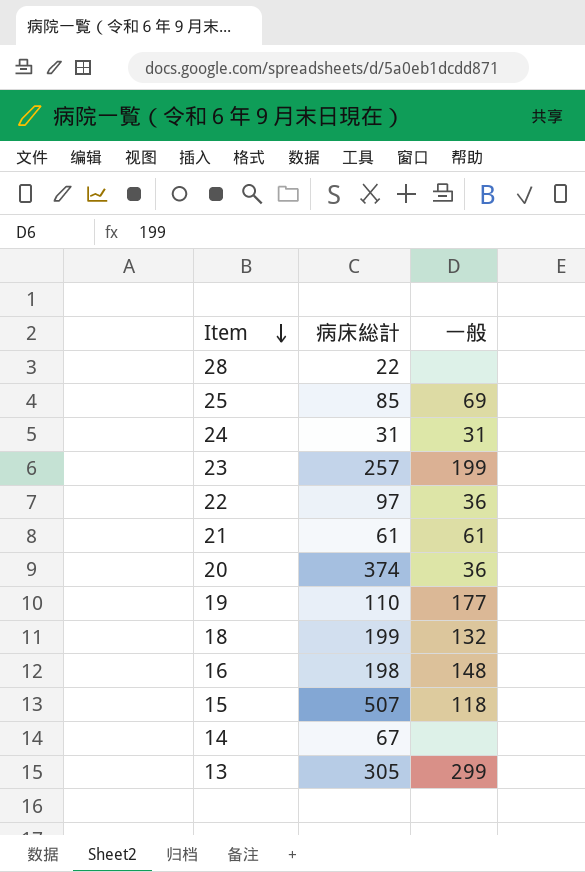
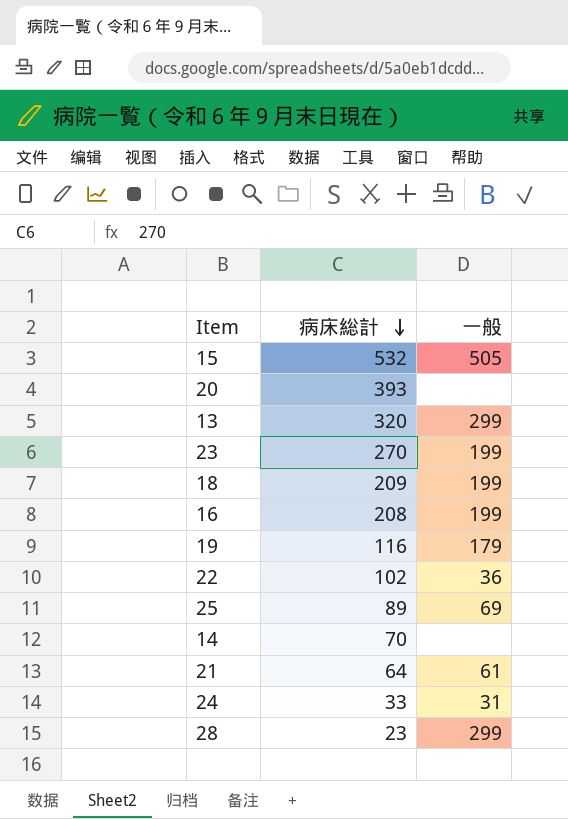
row order: Item descending -> 病床総計 descending
15 | 病床総計: 507 -> 532
15 | 一般: 118 -> 505
20 | 病床総計: 374 -> 393
20 | 一般: 36 -> none
13 | 病床総計: 305 -> 320
23 | 病床総計: 257 -> 270
18 | 病床総計: 199 -> 209
18 | 一般: 132 -> 199
16 | 病床総計: 198 -> 208
16 | 一般: 148 -> 199
19 | 病床総計: 110 -> 116
19 | 一般: 177 -> 179
22 | 病床総計: 97 -> 102
25 | 病床総計: 85 -> 89
14 | 病床総計: 67 -> 70
21 | 病床総計: 61 -> 64
24 | 病床総計: 31 -> 33
28 | 病床総計: 22 -> 23
28 | 一般: none -> 299

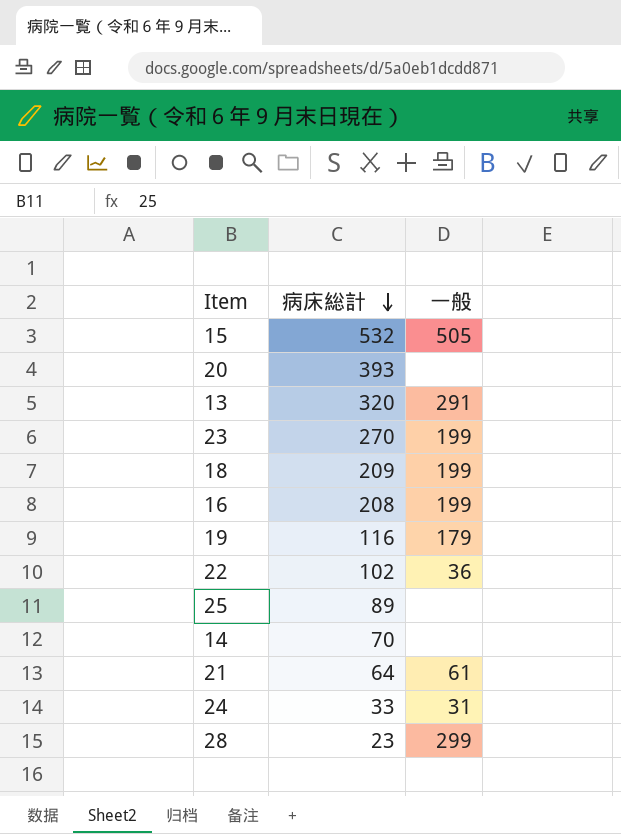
13 | 一般: 299 -> 291
25 | 一般: 69 -> none

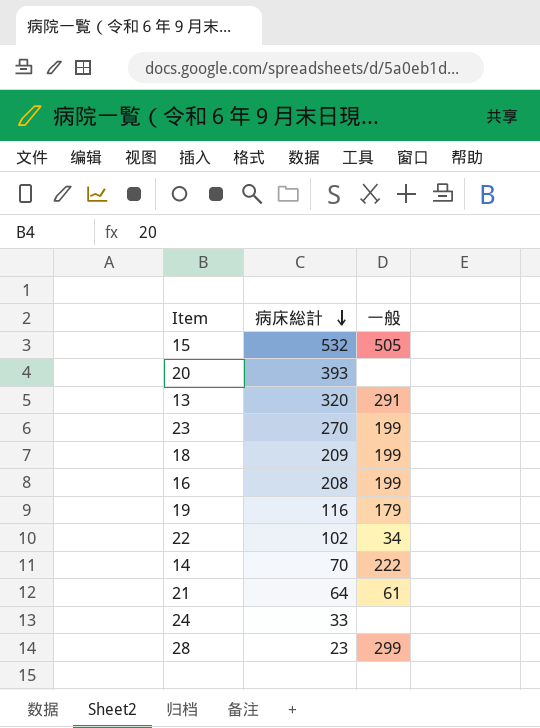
row 25: 89 | none -> none
22 | 一般: 36 -> 34
14 | 一般: none -> 222
24 | 一般: 31 -> none

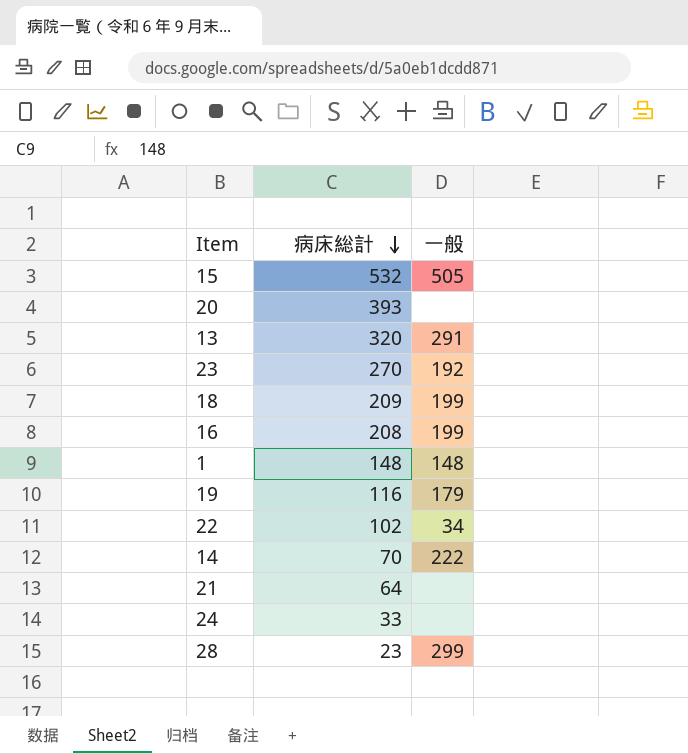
23 | 一般: 199 -> 192
row 1: none -> 148 | 148
21 | 一般: 61 -> none

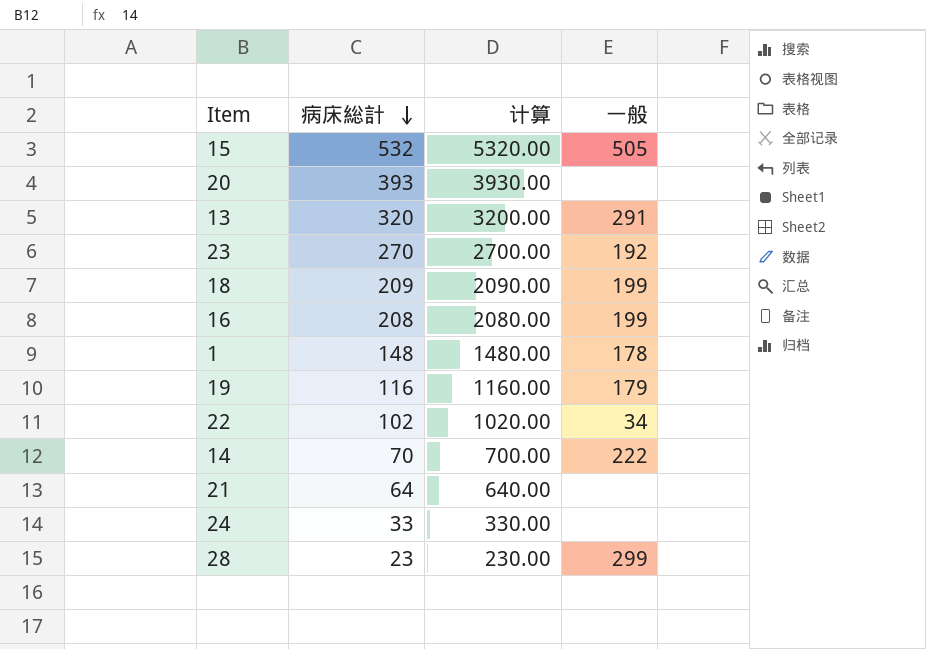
column 计算 | formula: none -> [病床総計] * 10
1 | 一般: 148 -> 178

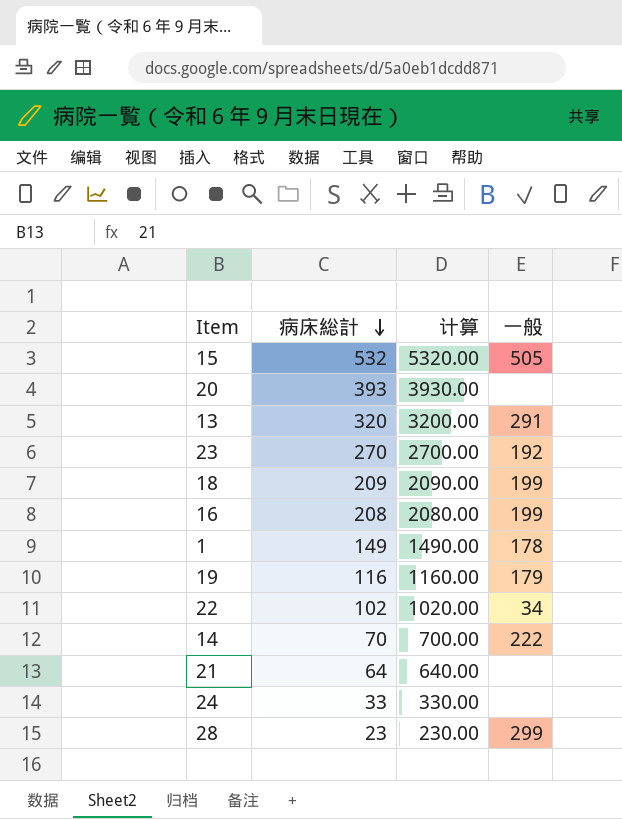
1 | 病床総計: 148 -> 149
1 | 计算: 1480.00 -> 1490.00

